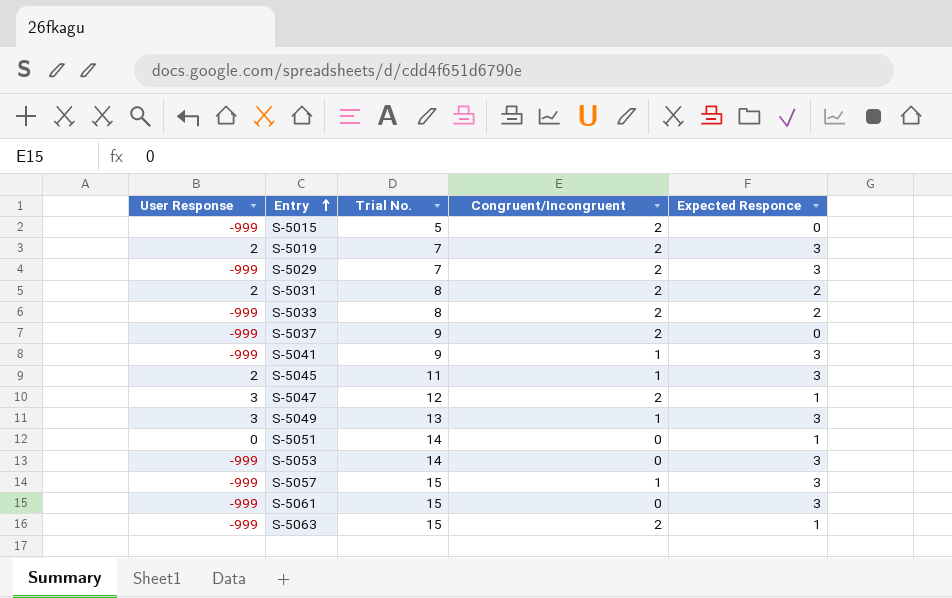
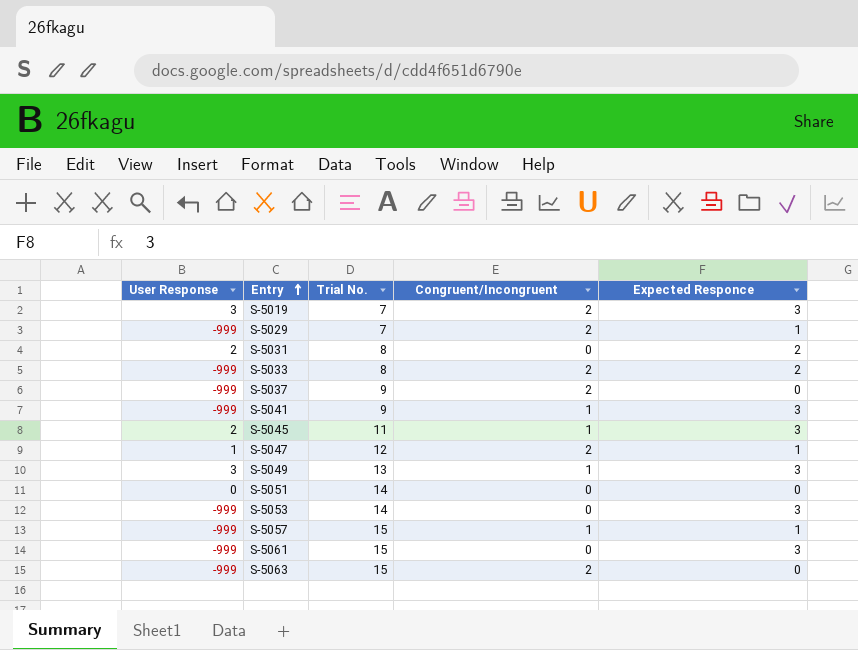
row S-5015: -999 | 5 | 2 | 0 -> none
S-5019 | User Response: 2 -> 3
S-5029 | Expected Responce: 3 -> 1
S-5031 | Congruent/Incongruent: 2 -> 0
S-5047 | User Response: 3 -> 1
S-5051 | Expected Responce: 1 -> 0
S-5057 | Expected Responce: 3 -> 1
S-5063 | Expected Responce: 1 -> 0

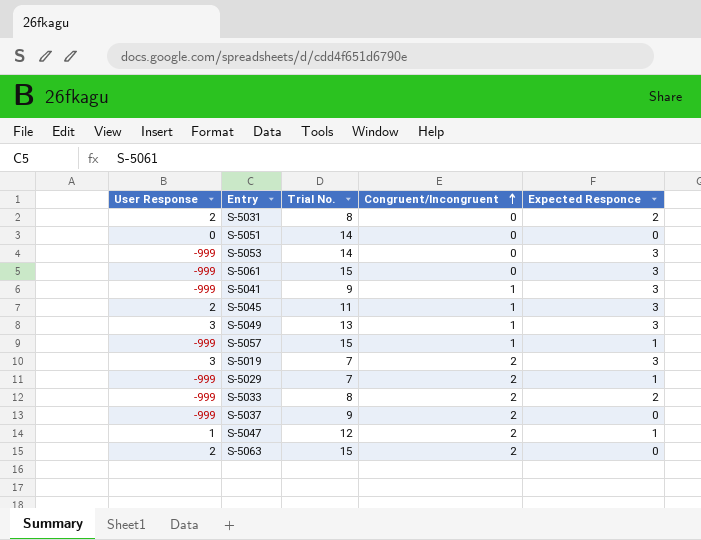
row order: Entry ascending -> Congruent/Incongruent ascending
S-5063 | User Response: -999 -> 2

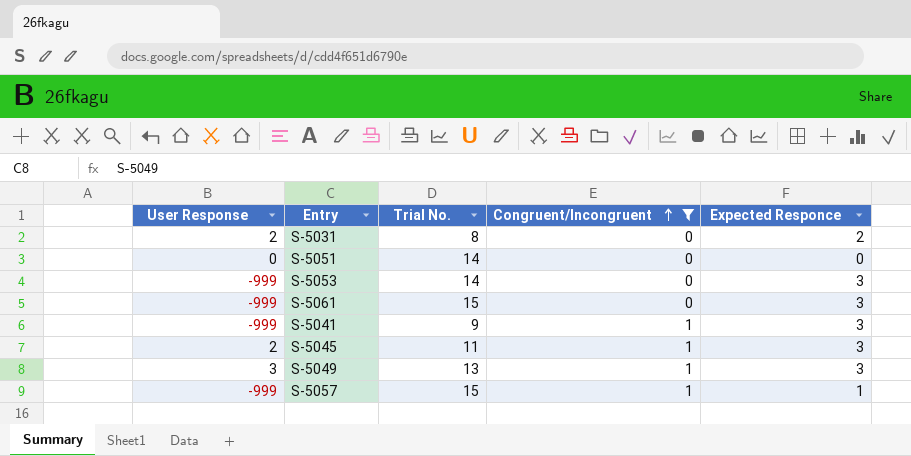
filter: none -> Congruent/Incongruent != 2

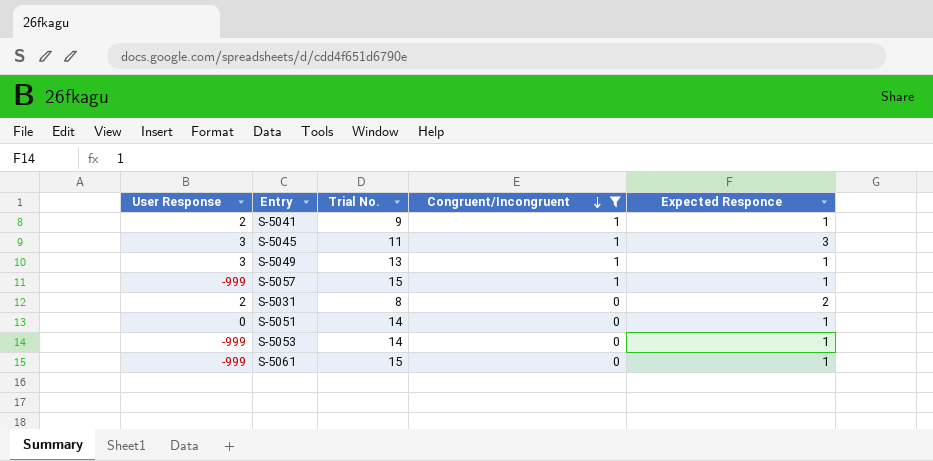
row order: Congruent/Incongruent ascending -> Congruent/Incongruent descending
S-5041 | User Response: -999 -> 2
S-5041 | Expected Responce: 3 -> 1
S-5045 | User Response: 2 -> 3
S-5049 | Expected Responce: 3 -> 1
S-5051 | Expected Responce: 0 -> 1
S-5053 | Expected Responce: 3 -> 1
S-5061 | Expected Responce: 3 -> 1

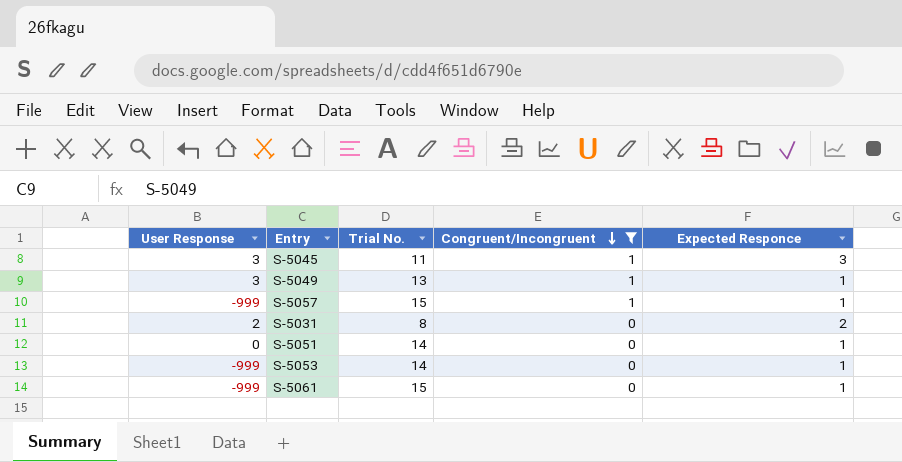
row S-5041: 2 | 9 | 1 | 1 -> none

